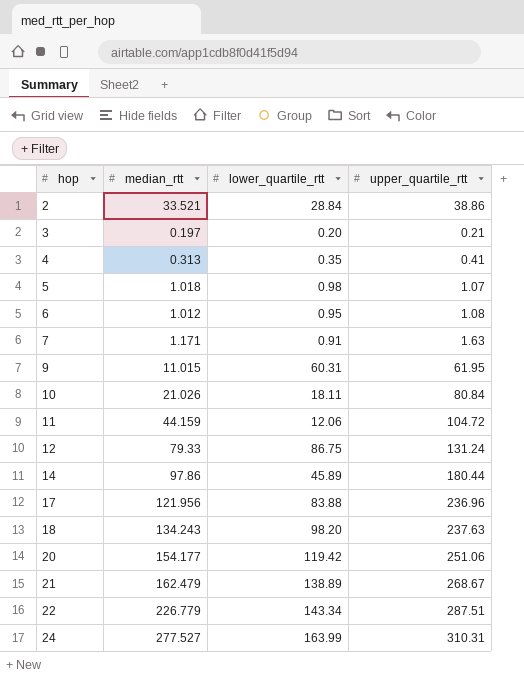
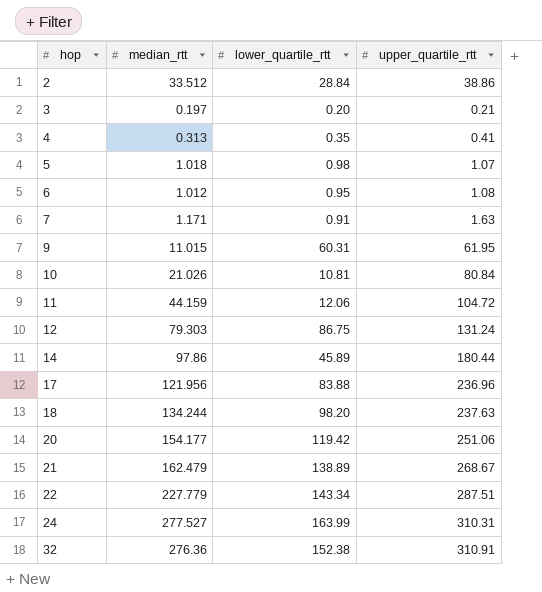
2 | median_rtt: 33.521 -> 33.512
10 | lower_quartile_rtt: 18.11 -> 10.81
12 | median_rtt: 79.33 -> 79.303
18 | median_rtt: 134.243 -> 134.244
22 | median_rtt: 226.779 -> 227.779
row 32: none -> 276.36 | 152.38 | 310.91

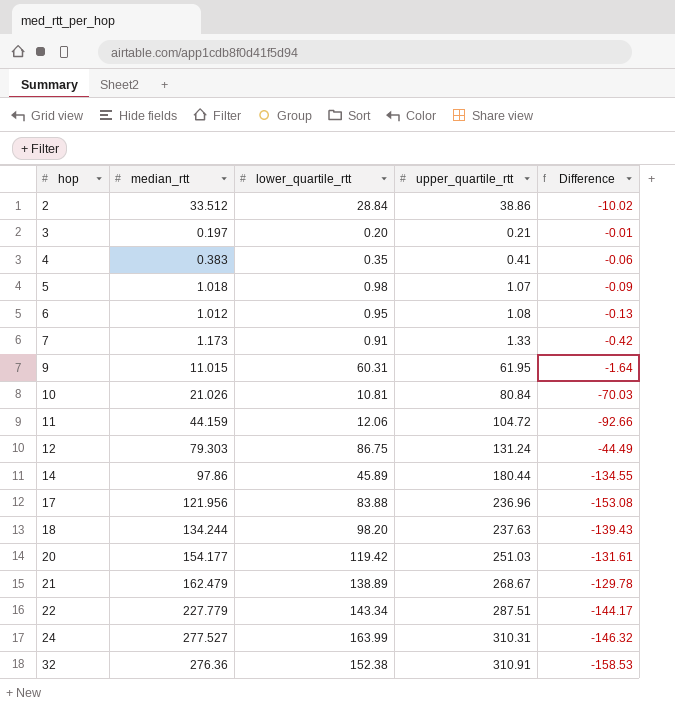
column Difference | formula: none -> [lower_quartile_rtt] - [upper_quartile_rtt]
4 | median_rtt: 0.313 -> 0.383
7 | median_rtt: 1.171 -> 1.173
7 | upper_quartile_rtt: 1.63 -> 1.33
20 | upper_quartile_rtt: 251.06 -> 251.03

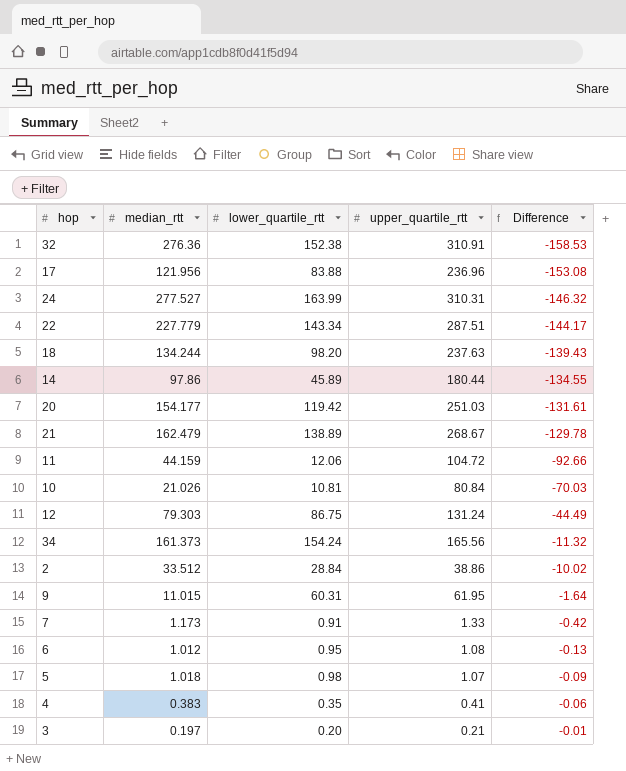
row order: hop ascending -> Difference ascending
row 34: none -> 161.373 | 154.24 | 165.56 | -11.32

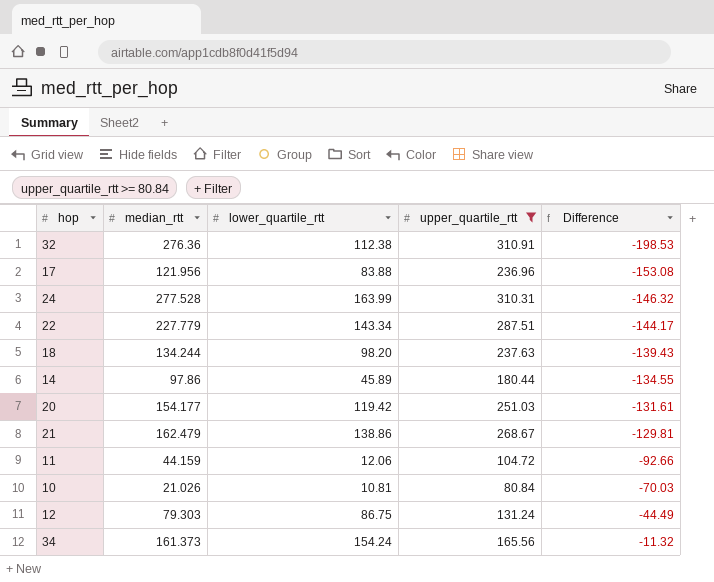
filter: none -> upper_quartile_rtt >= 80.84
32 | lower_quartile_rtt: 152.38 -> 112.38
32 | Difference: -158.53 -> -198.53
24 | median_rtt: 277.527 -> 277.528
21 | lower_quartile_rtt: 138.89 -> 138.86
21 | Difference: -129.78 -> -129.81

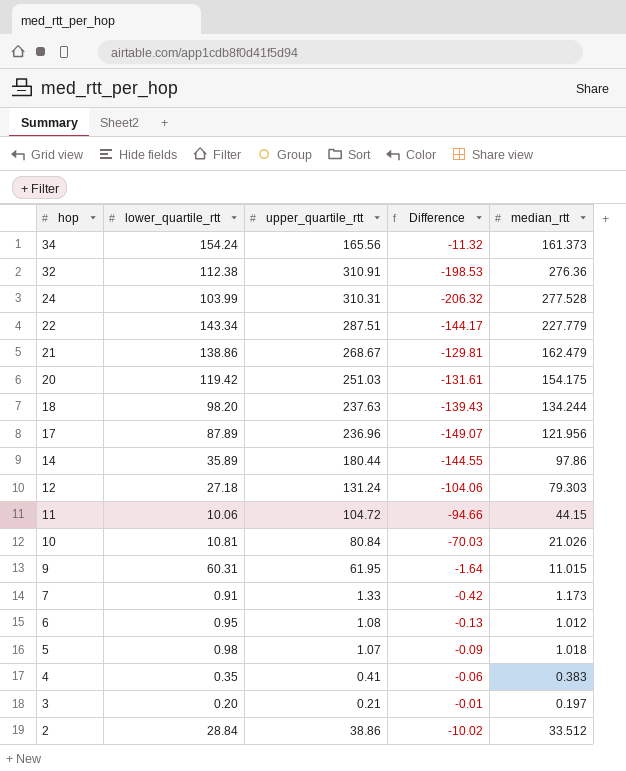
filter: upper_quartile_rtt >= 80.84 -> none
row order: Difference ascending -> hop descending
column median_rtt | position: 2 -> 5
24 | lower_quartile_rtt: 163.99 -> 103.99
24 | Difference: -146.32 -> -206.32
20 | median_rtt: 154.177 -> 154.175
17 | lower_quartile_rtt: 83.88 -> 87.89
17 | Difference: -153.08 -> -149.07
14 | lower_quartile_rtt: 45.89 -> 35.89
14 | Difference: -134.55 -> -144.55
12 | lower_quartile_rtt: 86.75 -> 27.18
12 | Difference: -44.49 -> -104.06
11 | lower_quartile_rtt: 12.06 -> 10.06
11 | Difference: -92.66 -> -94.66
11 | median_rtt: 44.159 -> 44.15

